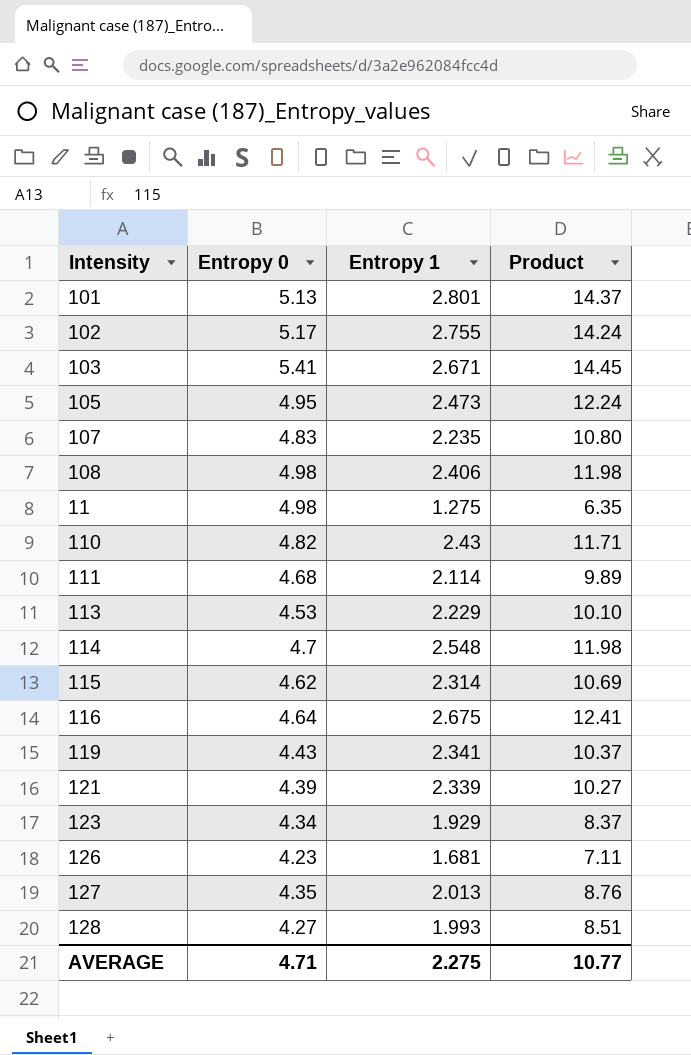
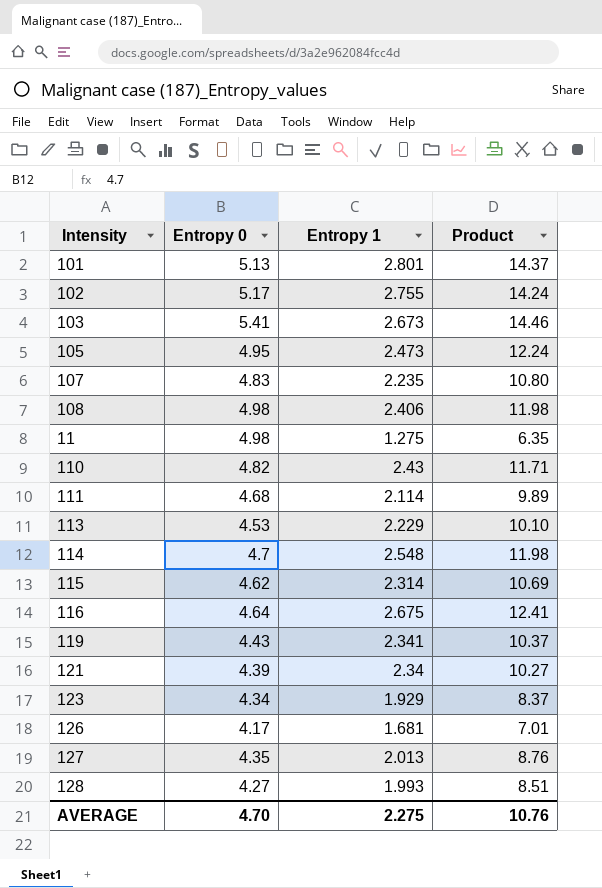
103 | Entropy 1: 2.671 -> 2.673
103 | Product: 14.45 -> 14.46
121 | Entropy 1: 2.339 -> 2.34
126 | Entropy 0: 4.23 -> 4.17
126 | Product: 7.11 -> 7.01
AVERAGE | Entropy 0: 4.71 -> 4.70
AVERAGE | Product: 10.77 -> 10.76

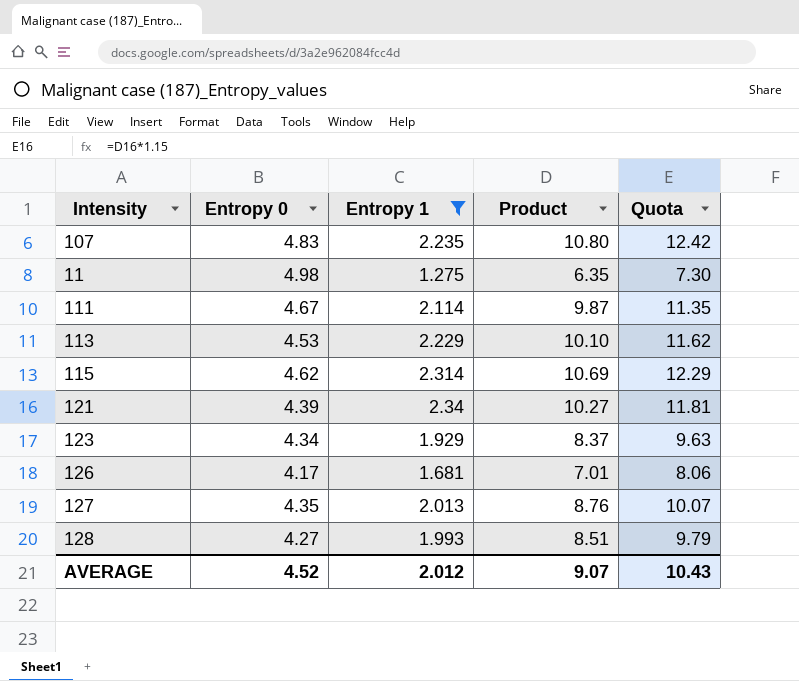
filter: none -> Entropy 1 <= 2.34
column Quota | formula: none -> [Product] * 1.15
111 | Entropy 0: 4.68 -> 4.67
111 | Product: 9.89 -> 9.87
AVERAGE | Entropy 0: 4.70 -> 4.52
AVERAGE | Entropy 1: 2.275 -> 2.012
AVERAGE | Product: 10.76 -> 9.07

